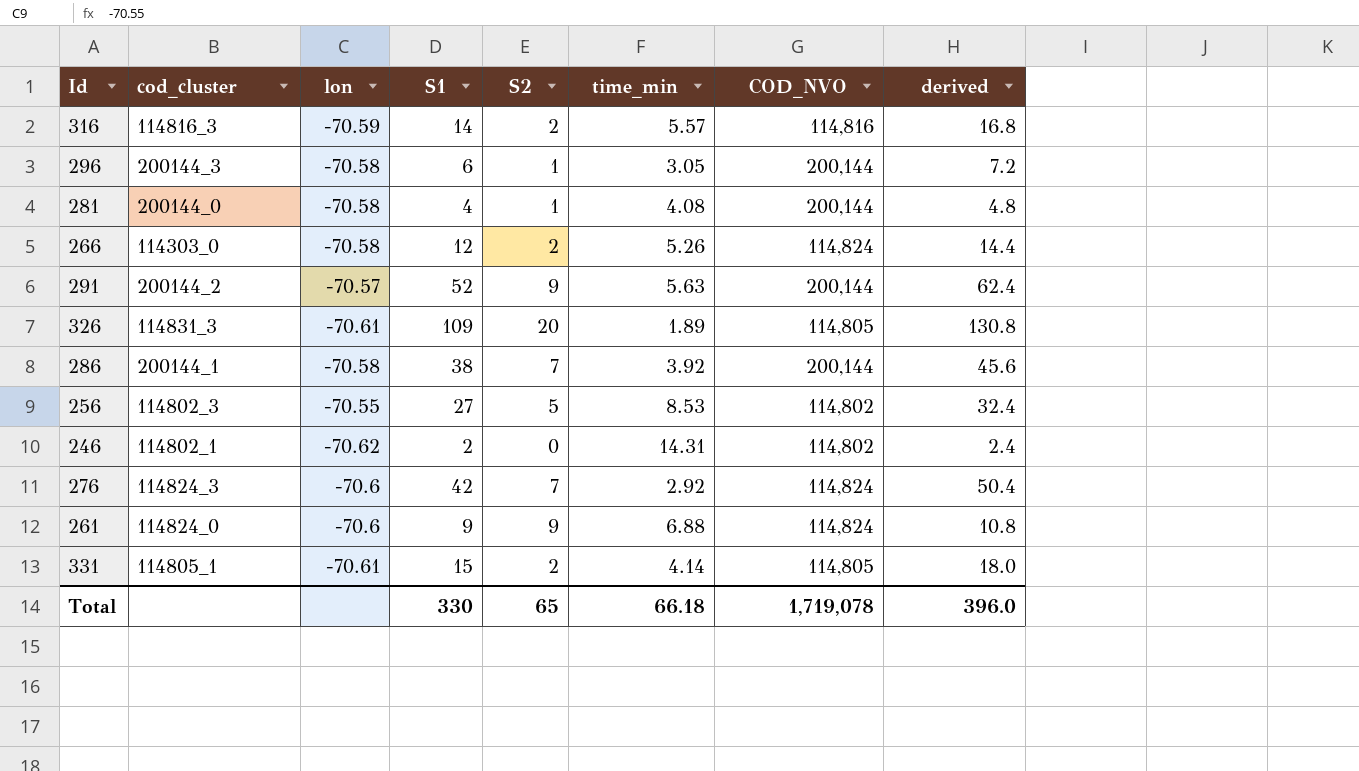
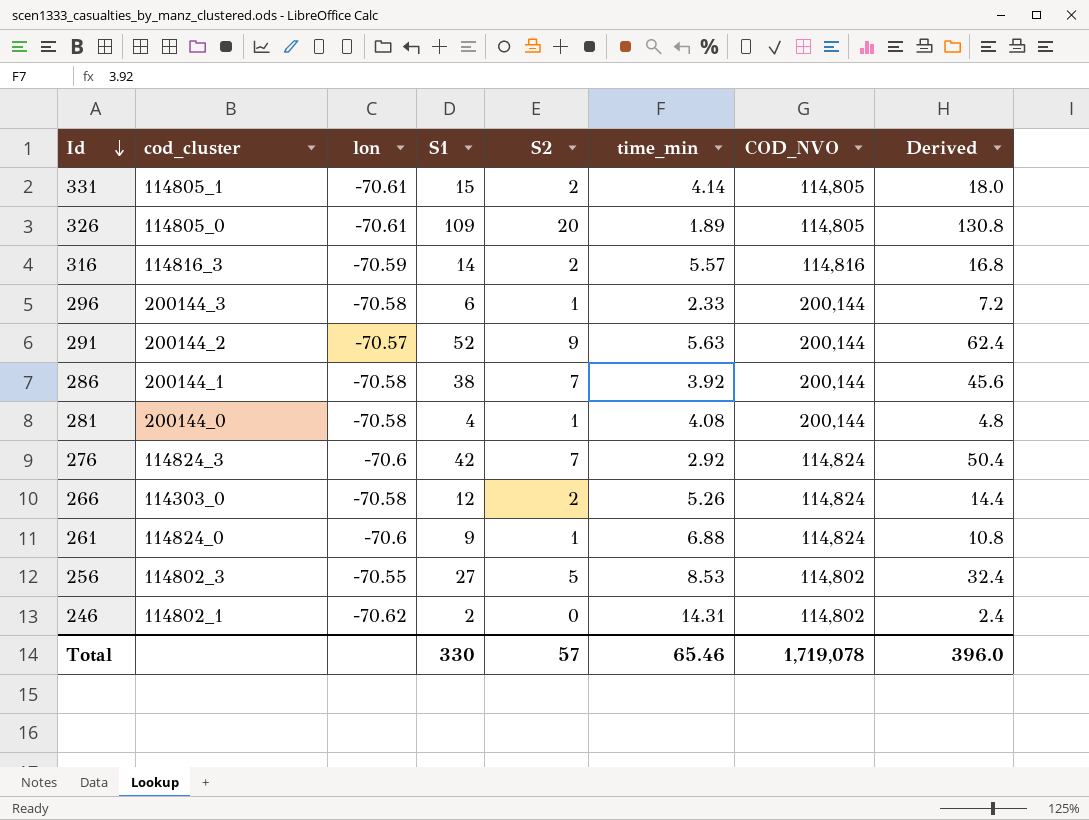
row order: none -> Id descending
column name: derived -> Derived
326 | cod_cluster: 114831_3 -> 114805_0
296 | time_min: 3.05 -> 2.33
261 | S2: 9 -> 1
Total | S2: 65 -> 57
Total | time_min: 66.18 -> 65.46

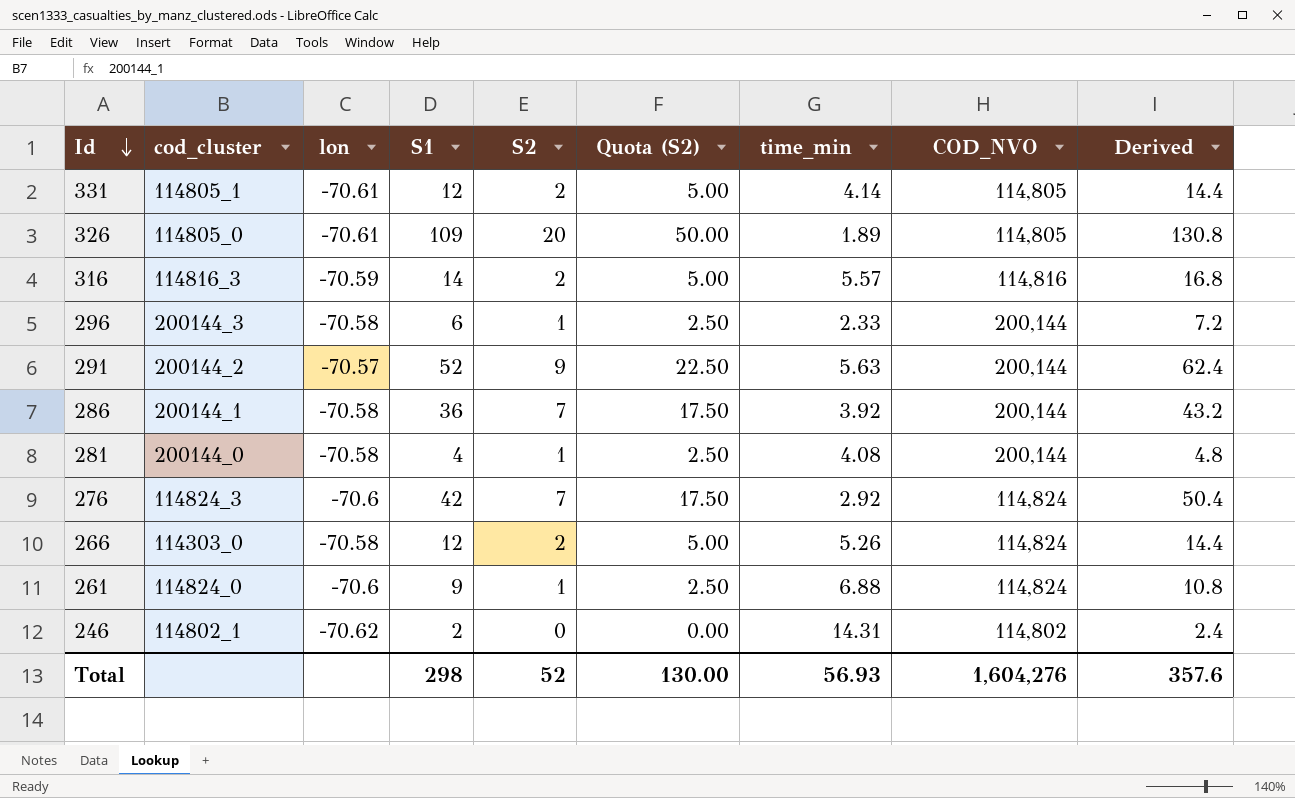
column Quota (S2) | formula: none -> [S2] * 2.5
row 256: 114802_3 | -70.55 | 27 | 5 | 8.53 | 114,802 | 32.4 -> none
331 | S1: 15 -> 12
331 | Derived: 18.0 -> 14.4
286 | S1: 38 -> 36
286 | Derived: 45.6 -> 43.2
Total | S1: 330 -> 298
Total | S2: 57 -> 52
Total | time_min: 65.46 -> 56.93
Total | COD_NVO: 1,719,078 -> 1,604,276
Total | Derived: 396.0 -> 357.6

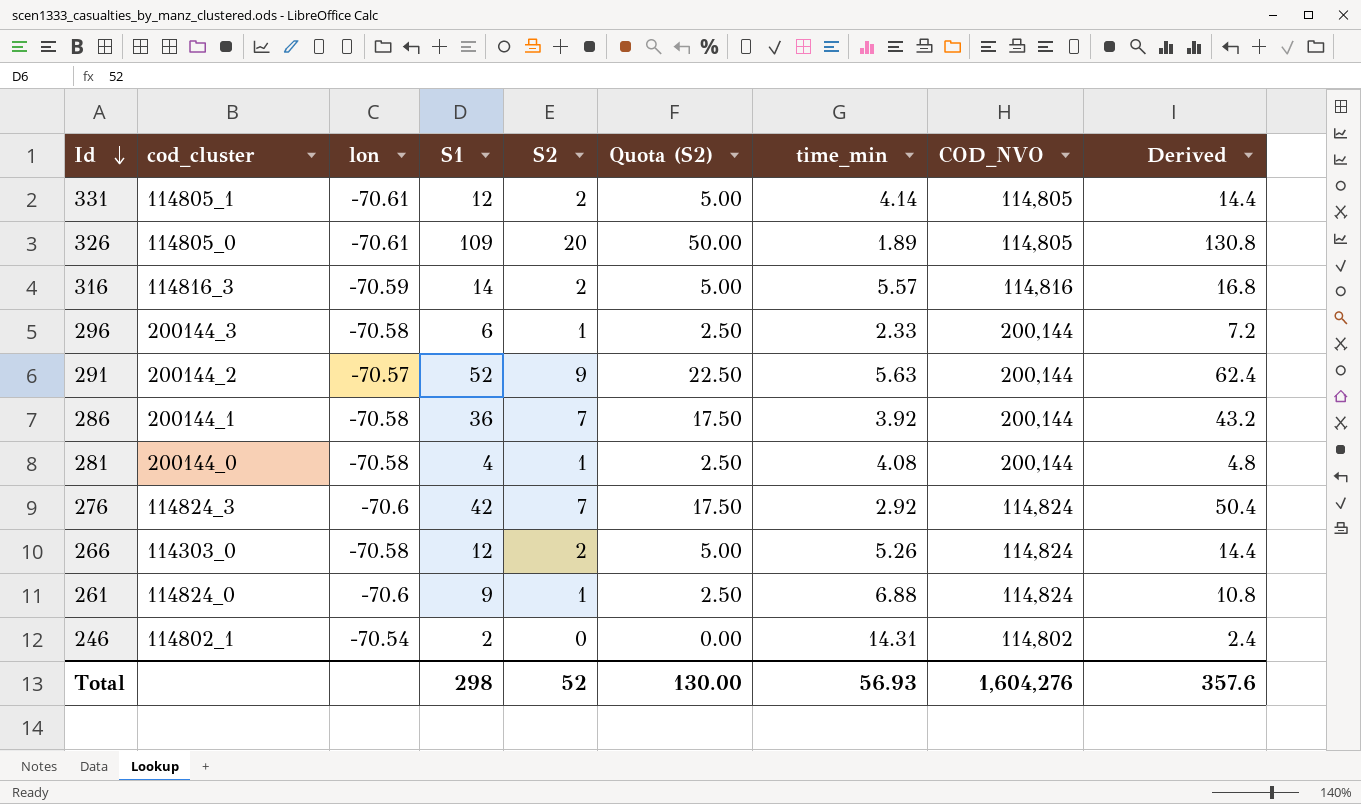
246 | lon: -70.62 -> -70.54

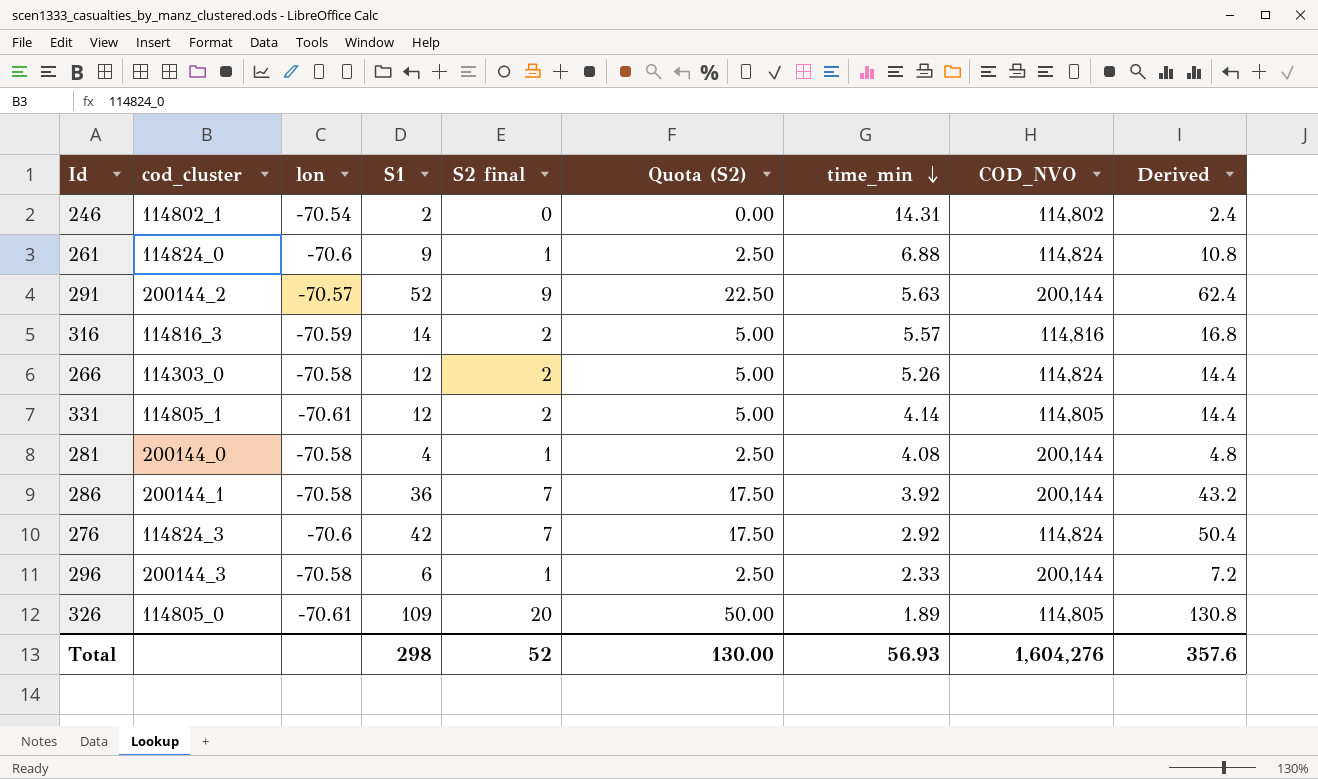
row order: Id descending -> time_min descending
column name: S2 -> S2 final

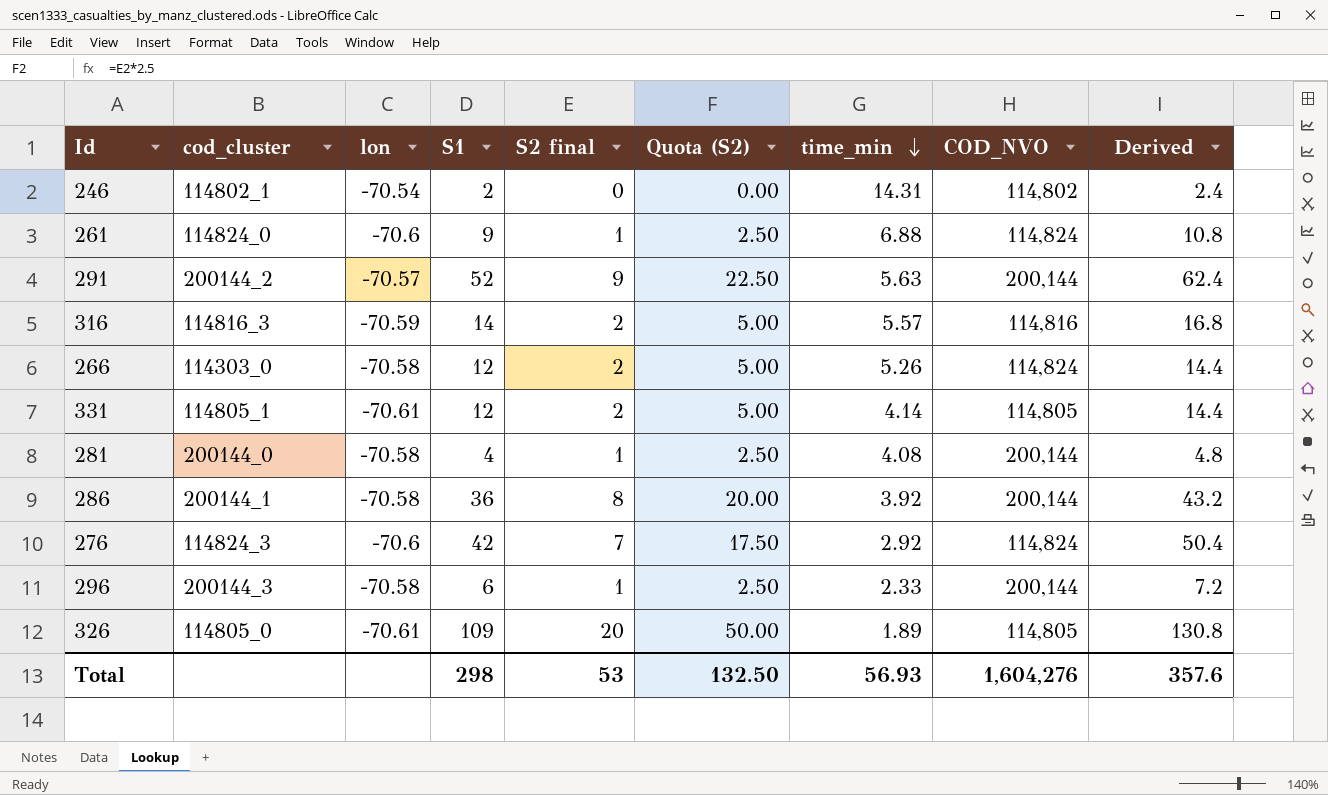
286 | S2 final: 7 -> 8
286 | Quota (S2): 17.50 -> 20.00
Total | S2 final: 52 -> 53
Total | Quota (S2): 130.00 -> 132.50

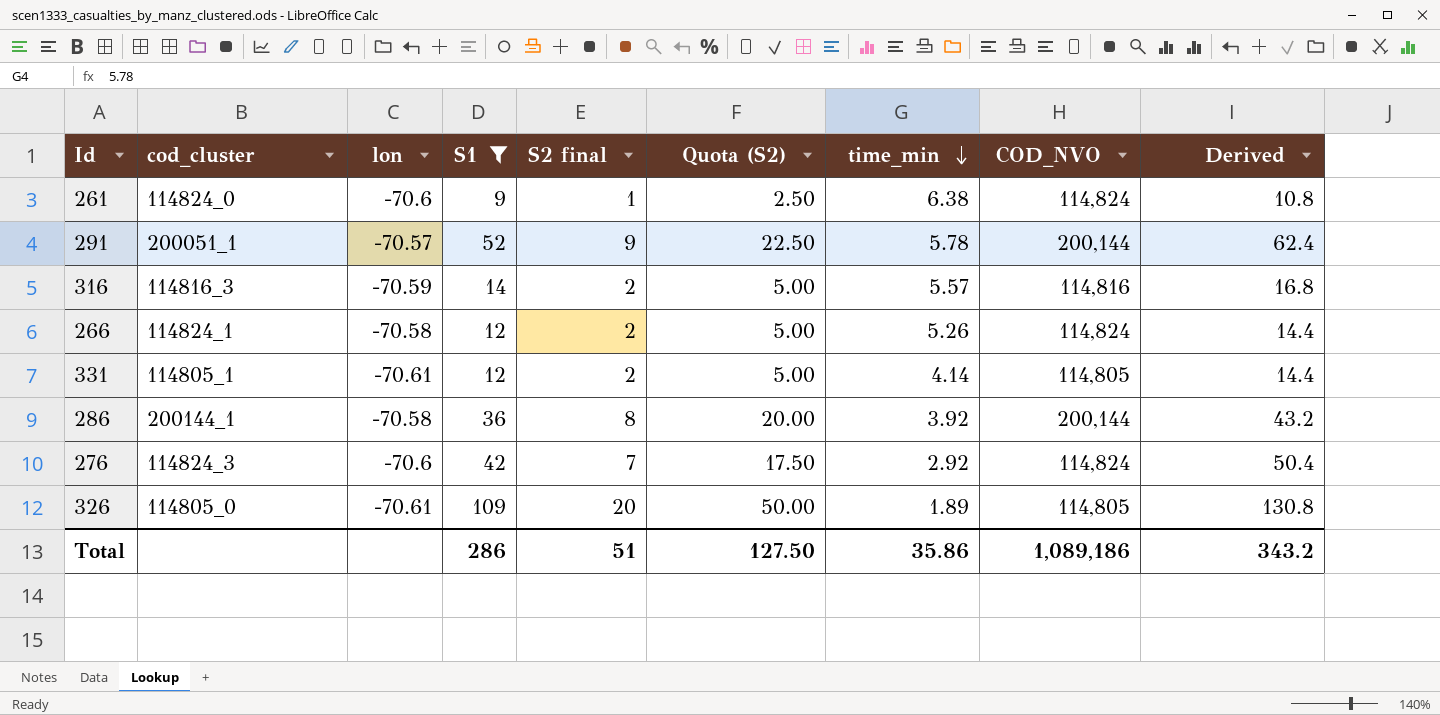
filter: none -> S1 >= 9
261 | time_min: 6.88 -> 6.38
291 | cod_cluster: 200144_2 -> 200051_1
291 | time_min: 5.63 -> 5.78
266 | cod_cluster: 114303_0 -> 114824_1
Total | S1: 298 -> 286
Total | S2 final: 53 -> 51
Total | Quota (S2): 132.50 -> 127.50
Total | time_min: 56.93 -> 35.86
Total | COD_NVO: 1,604,276 -> 1,089,186
Total | Derived: 357.6 -> 343.2

